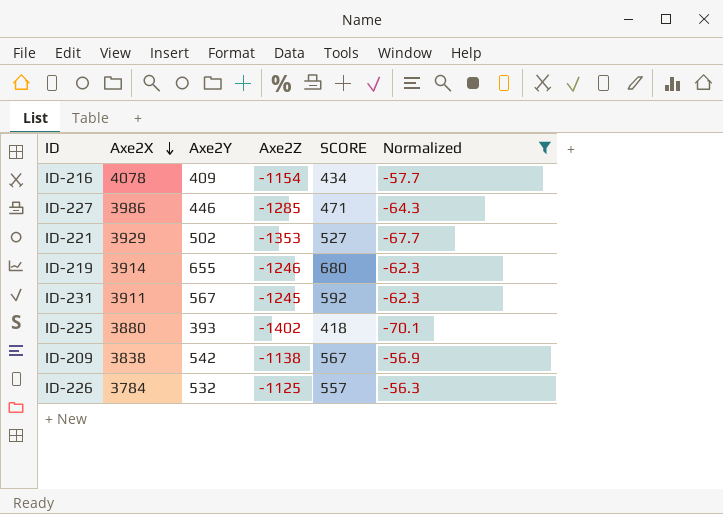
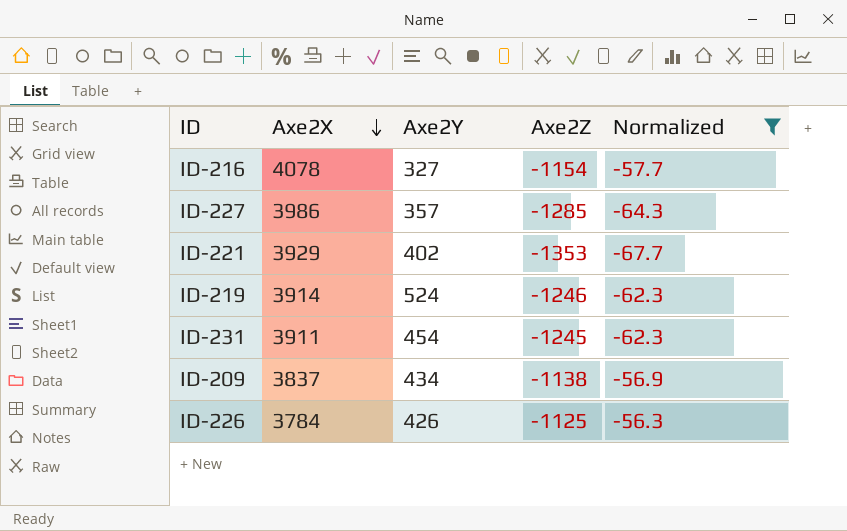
column SCORE | formula: [Axe2Y] + 25 -> none
row ID-225: 3880 | 393 | -1402 | 418 | -70.1 -> none
ID-216 | Axe2Y: 409 -> 327
ID-227 | Axe2Y: 446 -> 357
ID-221 | Axe2Y: 502 -> 402
ID-219 | Axe2Y: 655 -> 524
ID-231 | Axe2Y: 567 -> 454
ID-209 | Axe2X: 3838 -> 3837
ID-209 | Axe2Y: 542 -> 434
ID-226 | Axe2Y: 532 -> 426

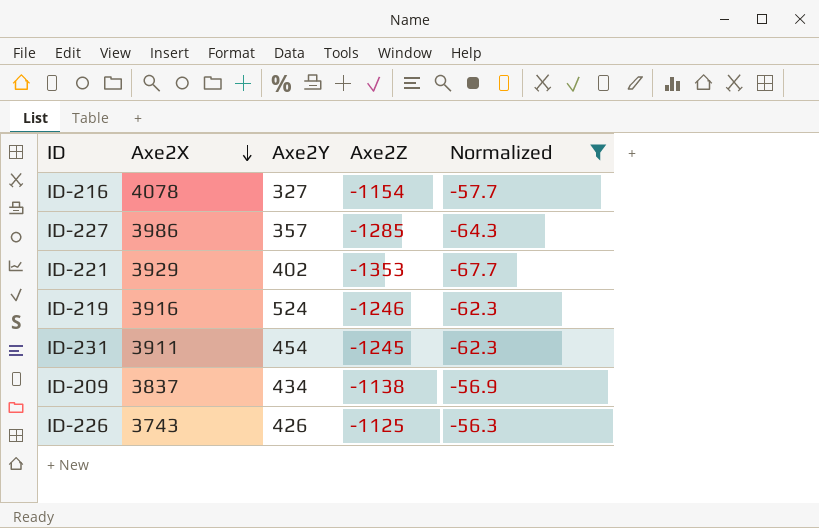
ID-219 | Axe2X: 3914 -> 3916
ID-226 | Axe2X: 3784 -> 3743

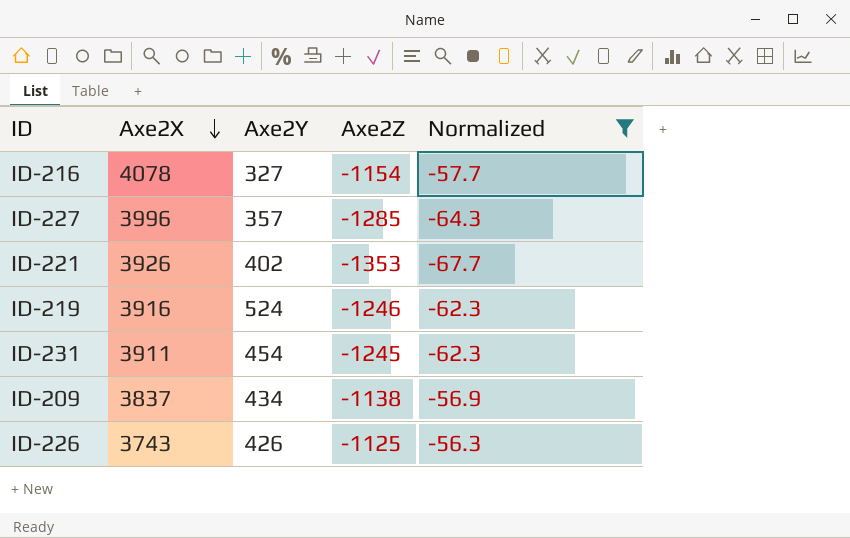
ID-227 | Axe2X: 3986 -> 3996
ID-221 | Axe2X: 3929 -> 3926

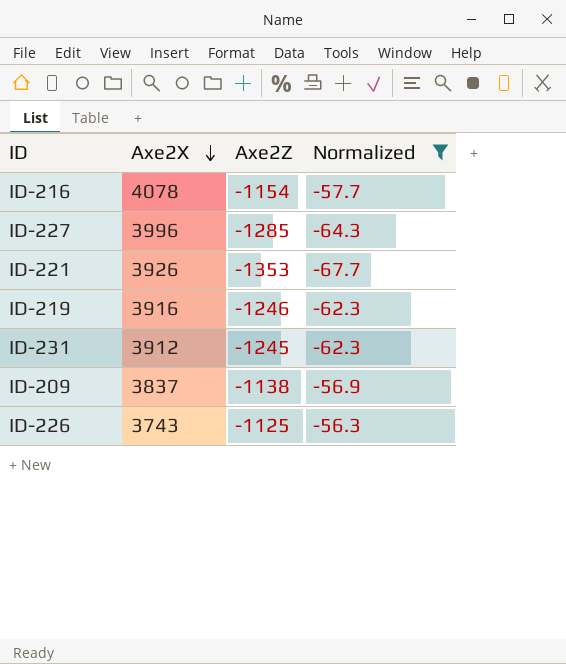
column Axe2Y | position: 3 -> none
ID-231 | Axe2X: 3911 -> 3912

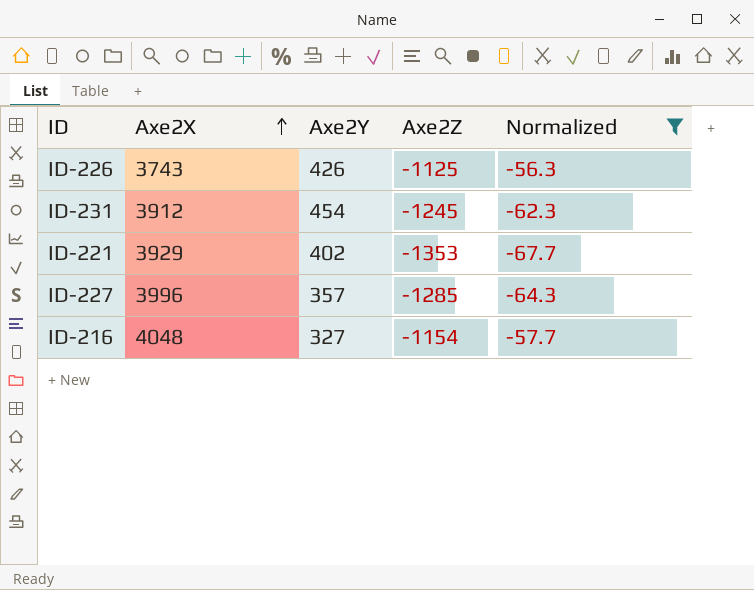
row order: Axe2X descending -> Axe2X ascending
column Axe2Y | position: none -> 3
row ID-219: 3916 | -1246 | -62.3 -> none
row ID-209: 3837 | -1138 | -56.9 -> none
ID-221 | Axe2X: 3926 -> 3929
ID-216 | Axe2X: 4078 -> 4048

